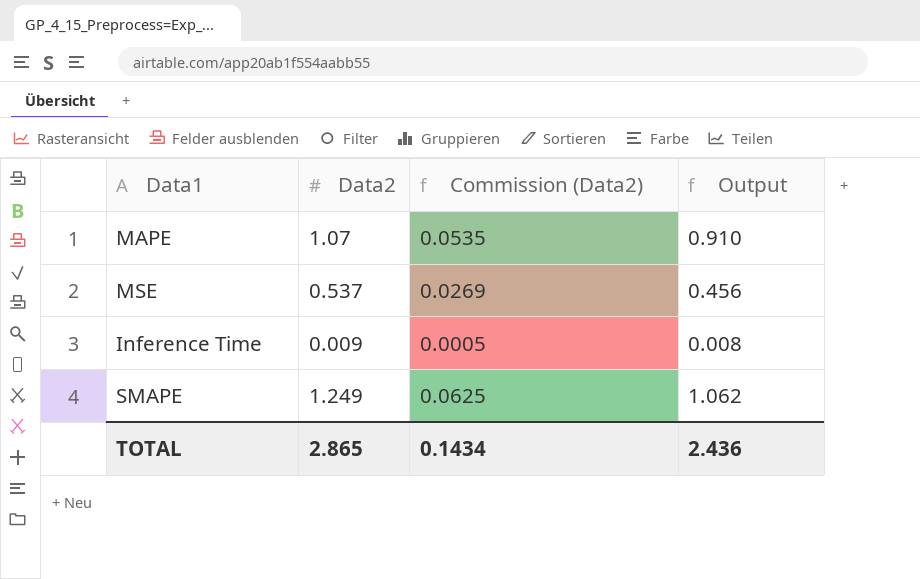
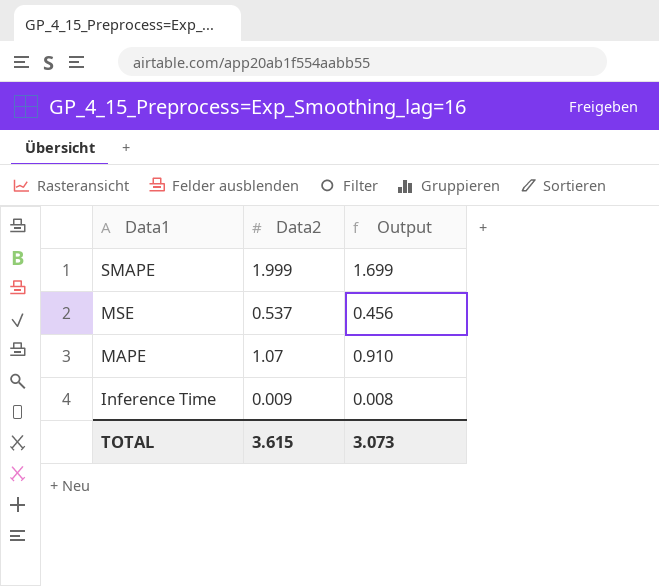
row order: none -> Data1 descending
column Commission (Data2) | formula: [Data2] * 0.05 -> none
SMAPE | Data2: 1.249 -> 1.999
SMAPE | Output: 1.062 -> 1.699
TOTAL | Data2: 2.865 -> 3.615
TOTAL | Output: 2.436 -> 3.073

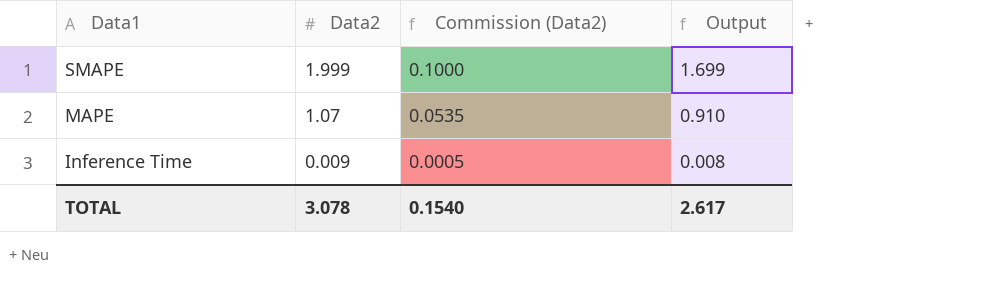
column Commission (Data2) | formula: none -> [Data2] * 0.05
row MSE: 0.537 | 0.456 -> none
TOTAL | Data2: 3.615 -> 3.078
TOTAL | Output: 3.073 -> 2.617

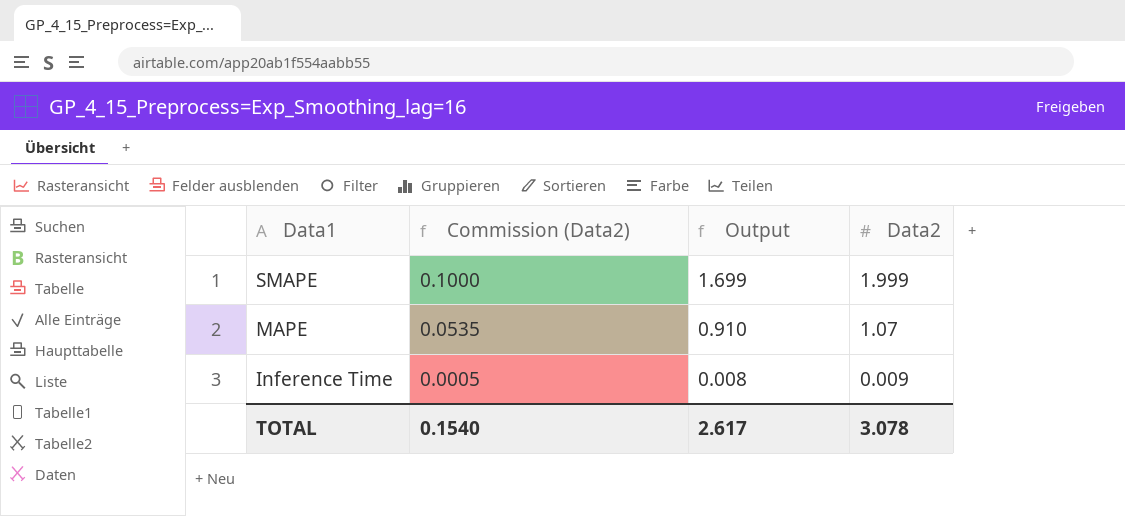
column Data2 | position: 2 -> 4

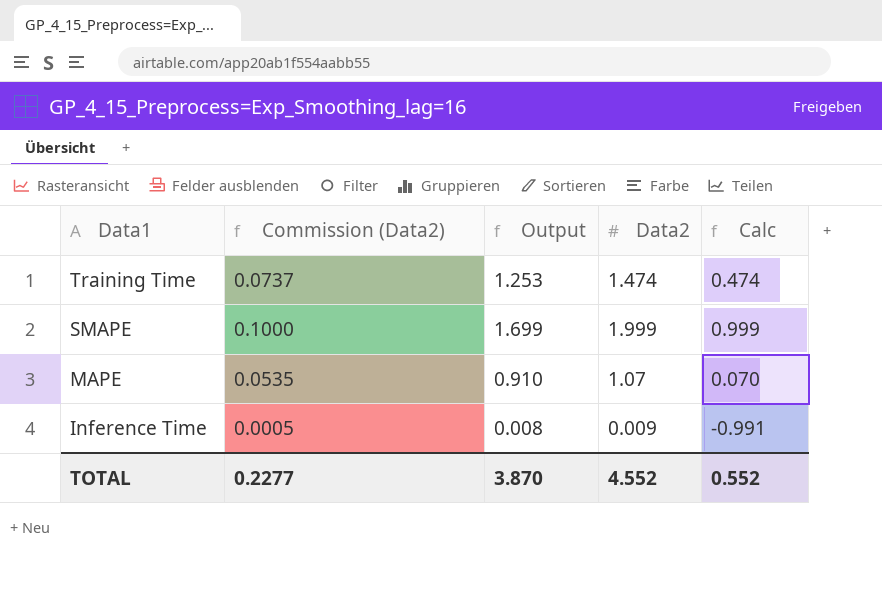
column Calc | formula: none -> [Data2] - 1
row Training Time: none -> 0.0737 | 1.253 | 1.474 | 0.474
TOTAL | Commission (Data2): 0.1540 -> 0.2277
TOTAL | Output: 2.617 -> 3.870
TOTAL | Data2: 3.078 -> 4.552

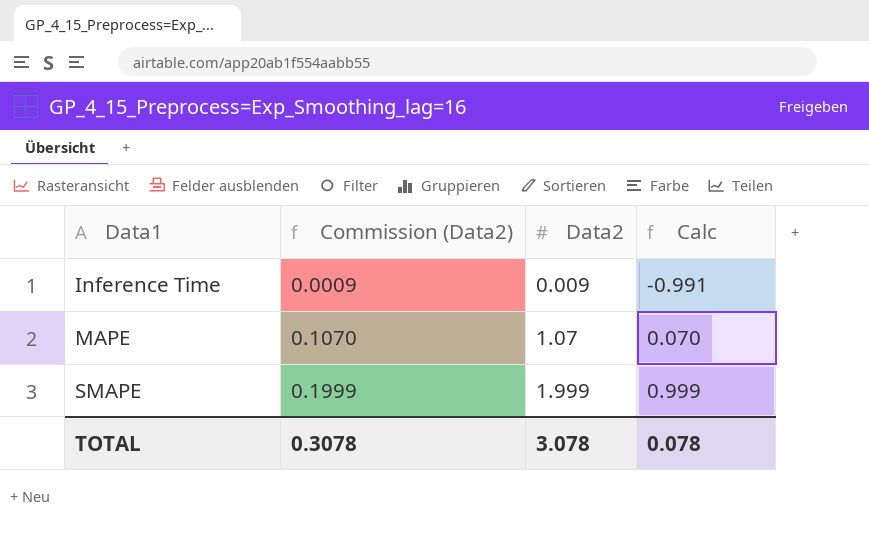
row order: Data1 descending -> Data1 ascending
column Output | formula: [Data2] * 0.85 -> none
column Commission (Data2) | formula: [Data2] * 0.05 -> [Data2] * 0.1
row Training Time: 0.0737 | 1.253 | 1.474 | 0.474 -> none
TOTAL | Commission (Data2): 0.2277 -> 0.3078
TOTAL | Data2: 4.552 -> 3.078
TOTAL | Calc: 0.552 -> 0.078

